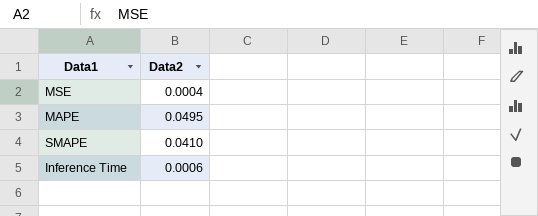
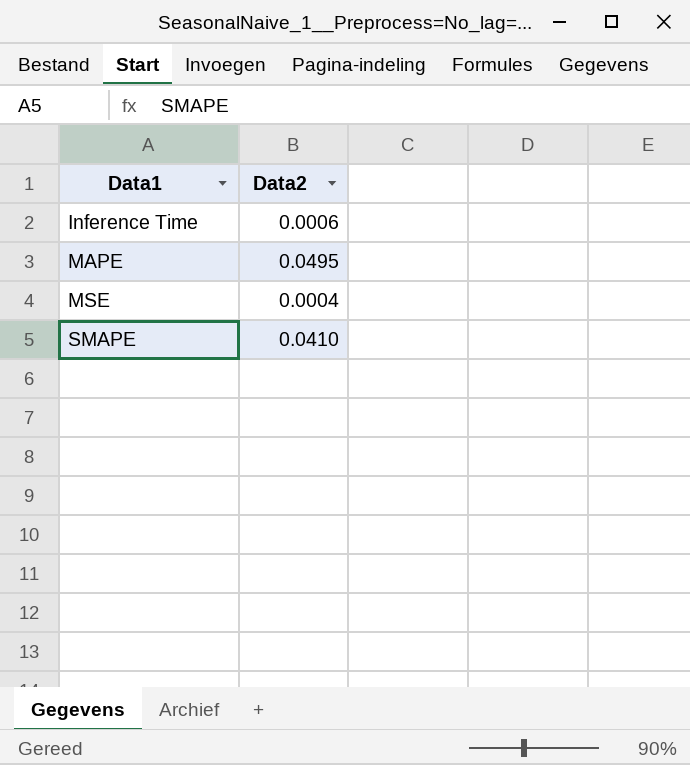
row order: none -> Data1 ascending

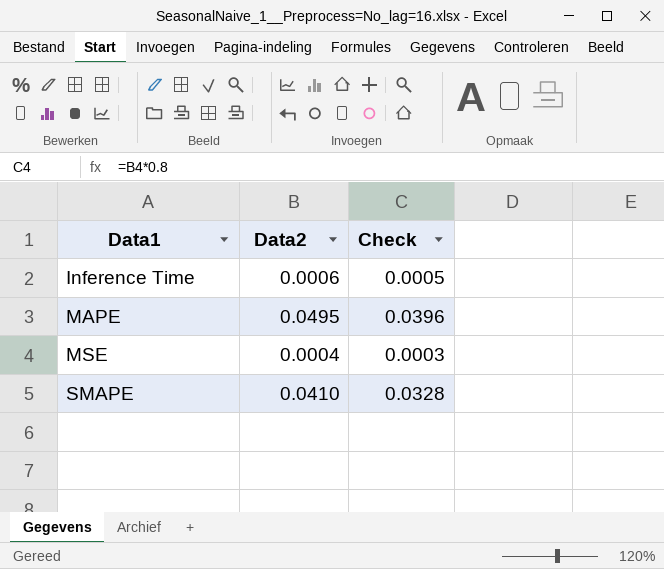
column Check | formula: none -> [Data2] * 0.8

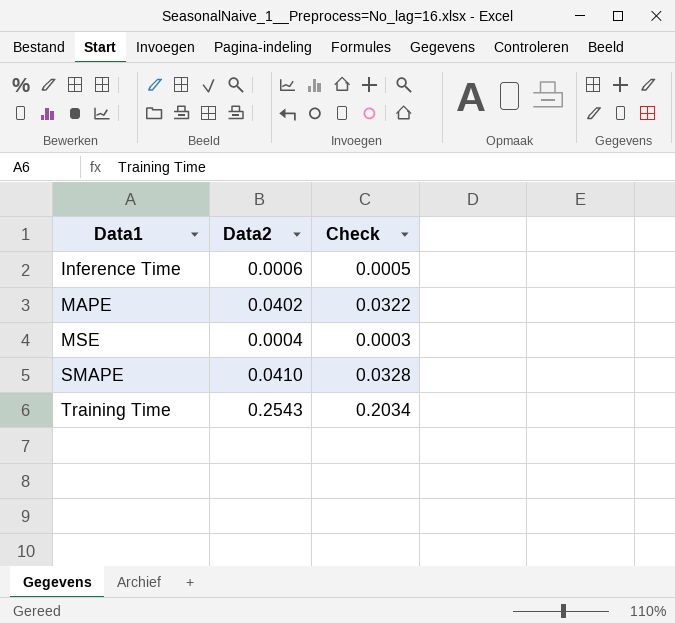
MAPE | Data2: 0.0495 -> 0.0402
MAPE | Check: 0.0396 -> 0.0322
row Training Time: none -> 0.2543 | 0.2034

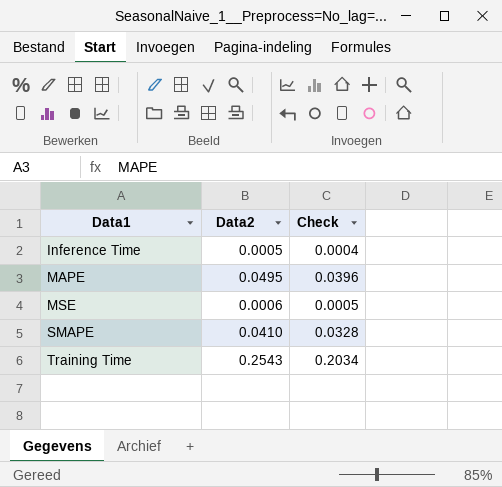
Inference Time | Data2: 0.0006 -> 0.0005
Inference Time | Check: 0.0005 -> 0.0004
MAPE | Data2: 0.0402 -> 0.0495
MAPE | Check: 0.0322 -> 0.0396
MSE | Data2: 0.0004 -> 0.0006
MSE | Check: 0.0003 -> 0.0005

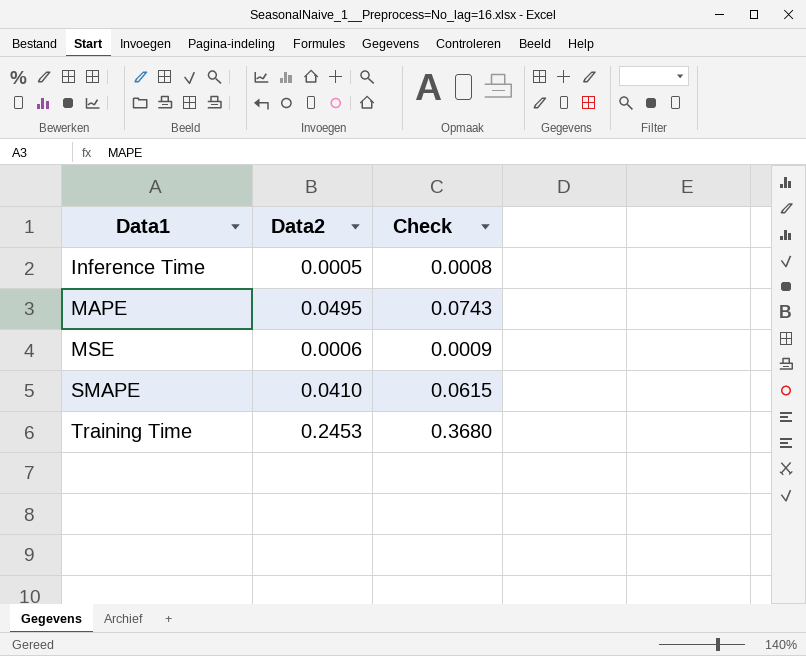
column Check | formula: [Data2] * 0.8 -> [Data2] * 1.5
Training Time | Data2: 0.2543 -> 0.2453

